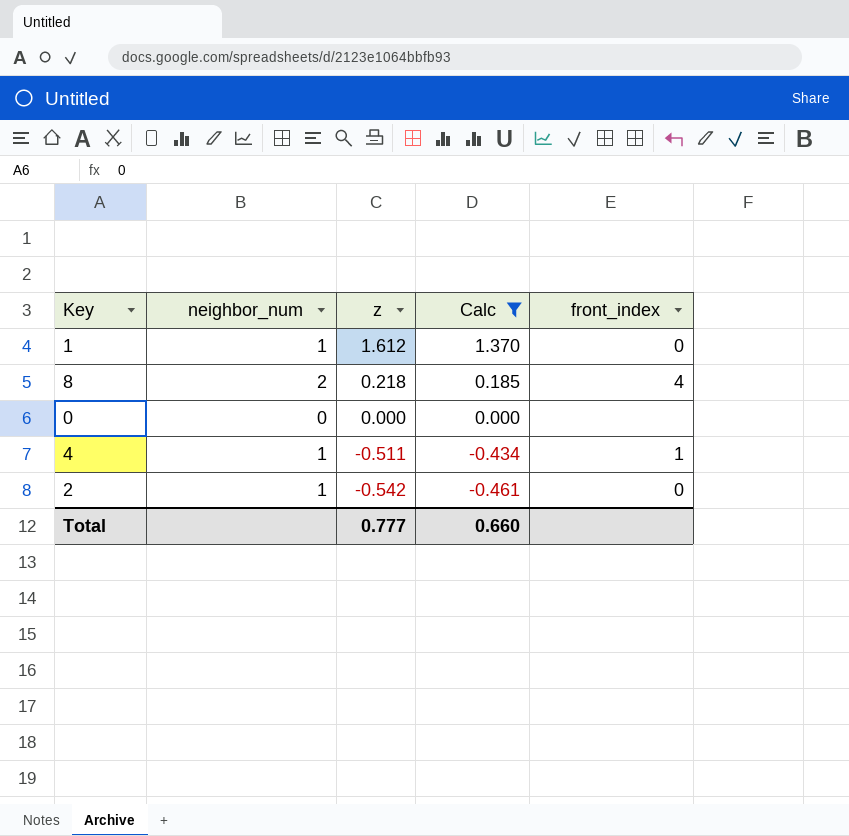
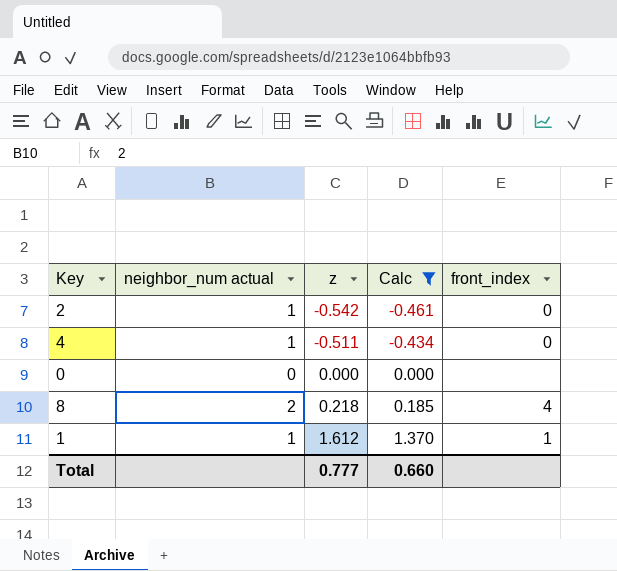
row order: z descending -> z ascending
column name: neighbor_num -> neighbor_num actual
4 | front_index: 1 -> 0
1 | front_index: 0 -> 1

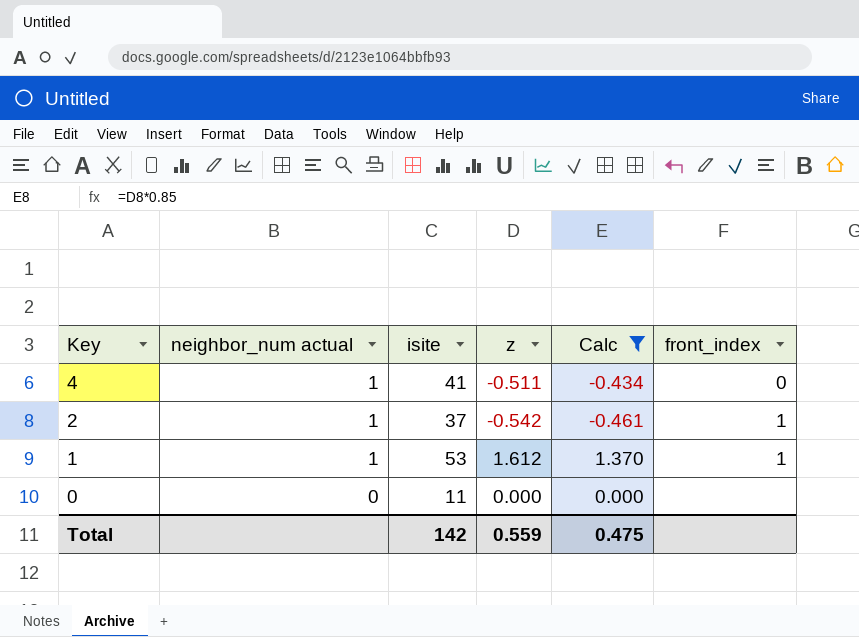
row order: z ascending -> Key descending
column isite | position: none -> 3
row 8: 2 | 0.218 | 0.185 | 4 -> none
2 | front_index: 0 -> 1
Total | z: 0.777 -> 0.559
Total | Calc: 0.660 -> 0.475

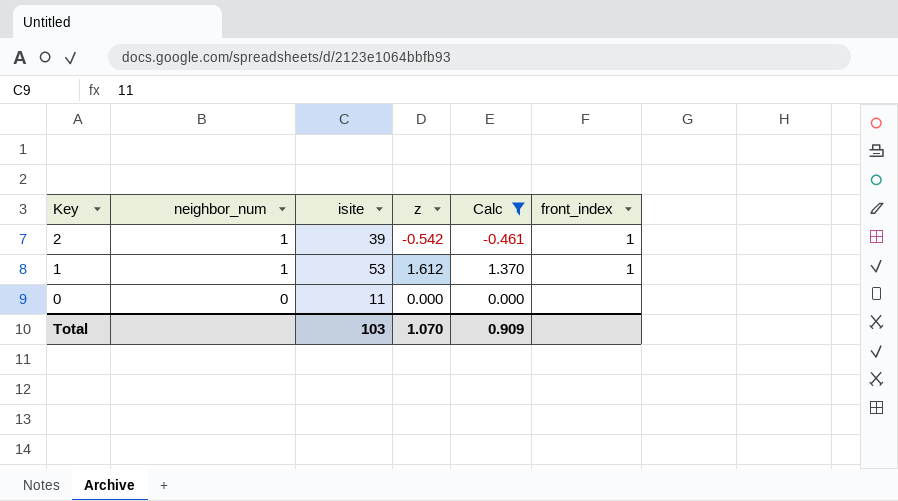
column name: neighbor_num actual -> neighbor_num
row 4: 1 | 41 | -0.511 | -0.434 | 0 -> none
2 | isite: 37 -> 39
Total | isite: 142 -> 103
Total | z: 0.559 -> 1.070
Total | Calc: 0.475 -> 0.909

